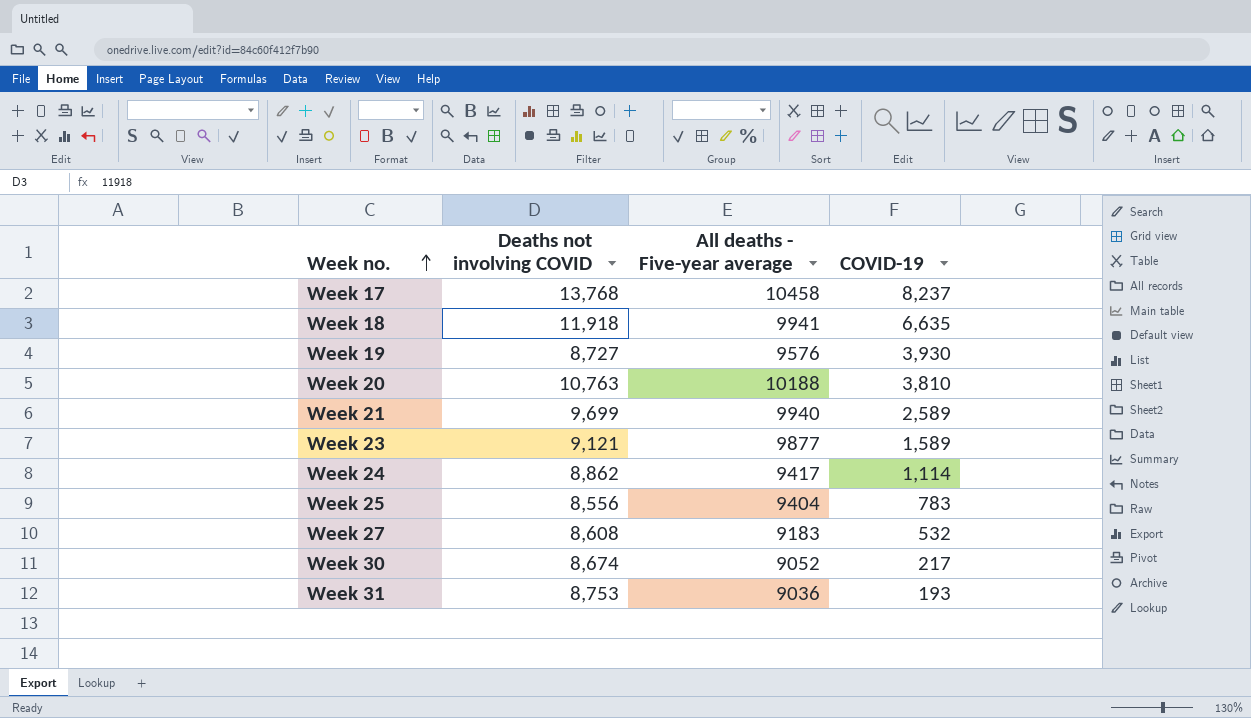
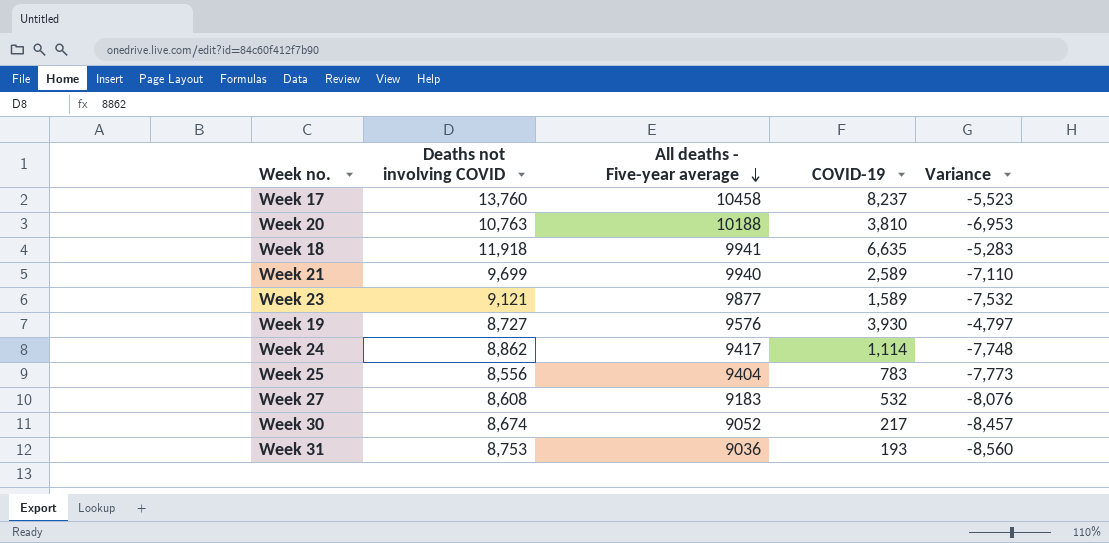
row order: Week no. ascending -> All deaths - Five-year average descending
column Variance | formula: none -> [COVID-19] - [Deaths not involving COVID]
Week 17 | Deaths not involving COVID: 13,768 -> 13,760

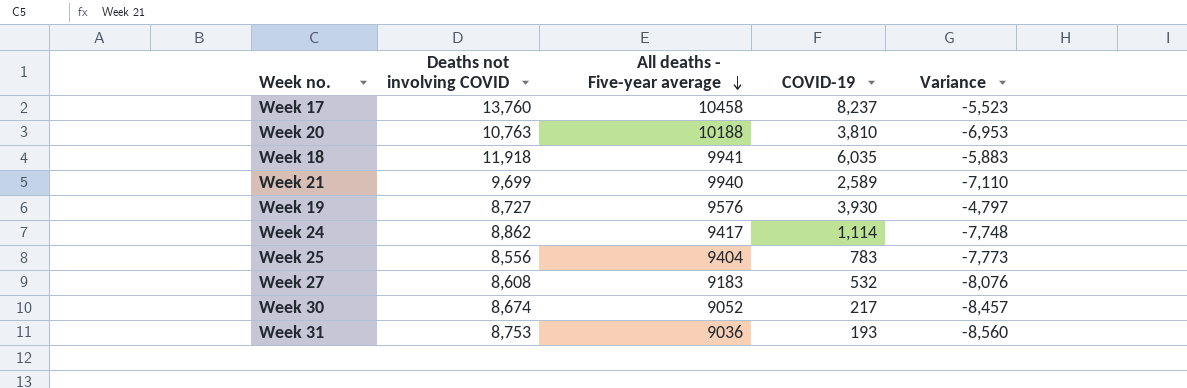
row Week 23: 9,121 | 9877 | 1,589 | -7,532 -> none
Week 18 | COVID-19: 6,635 -> 6,035
Week 18 | Variance: -5,283 -> -5,883

